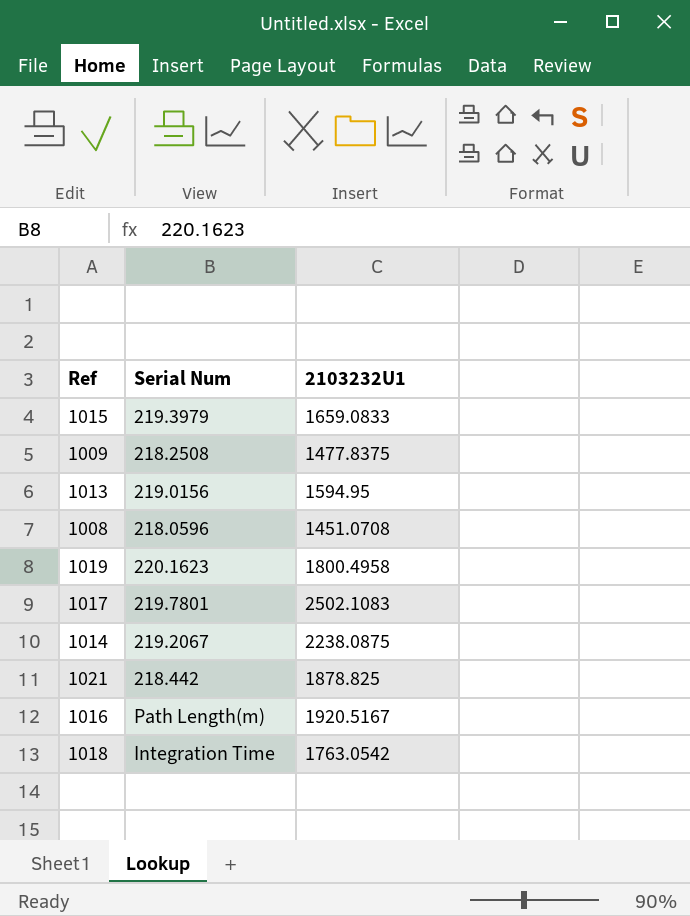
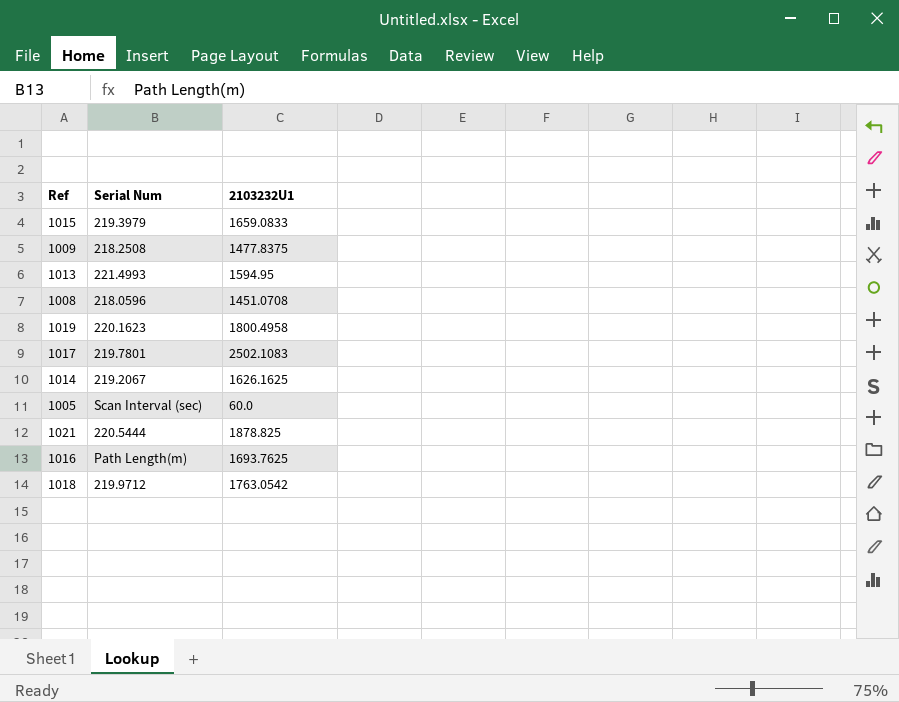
1013 | Serial Num: 219.0156 -> 221.4993
1014 | 2103232U1: 2238.0875 -> 1626.1625
row 1005: none -> Scan Interval (sec) | 60.0
1021 | Serial Num: 218.442 -> 220.5444
1016 | 2103232U1: 1920.5167 -> 1693.7625
1018 | Serial Num: Integration Time -> 219.9712

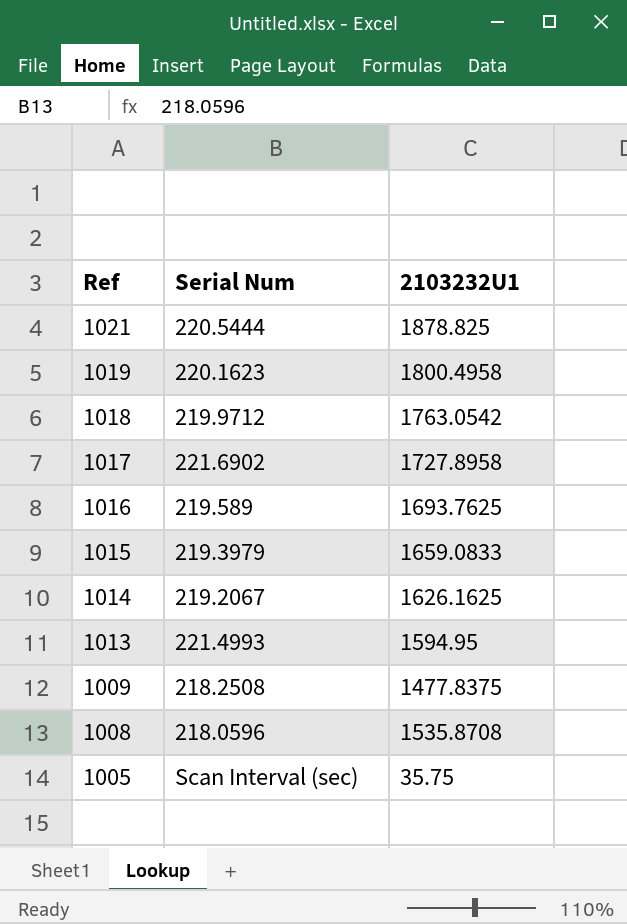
row order: none -> Ref descending
1017 | Serial Num: 219.7801 -> 221.6902
1017 | 2103232U1: 2502.1083 -> 1727.8958
1016 | Serial Num: Path Length(m) -> 219.589
1008 | 2103232U1: 1451.0708 -> 1535.8708
1005 | 2103232U1: 60.0 -> 35.75

